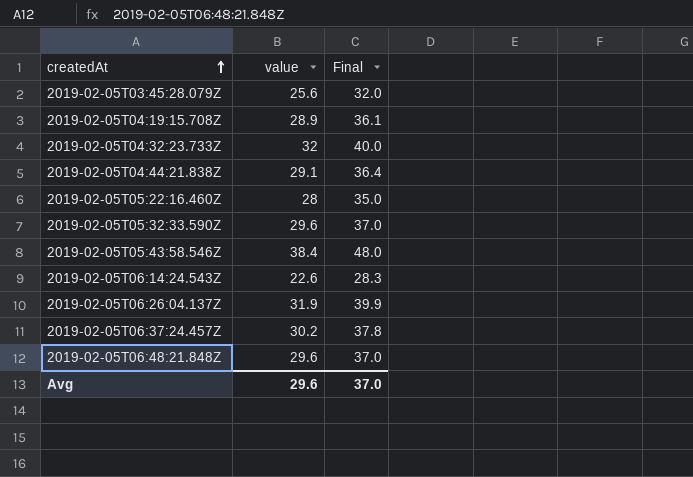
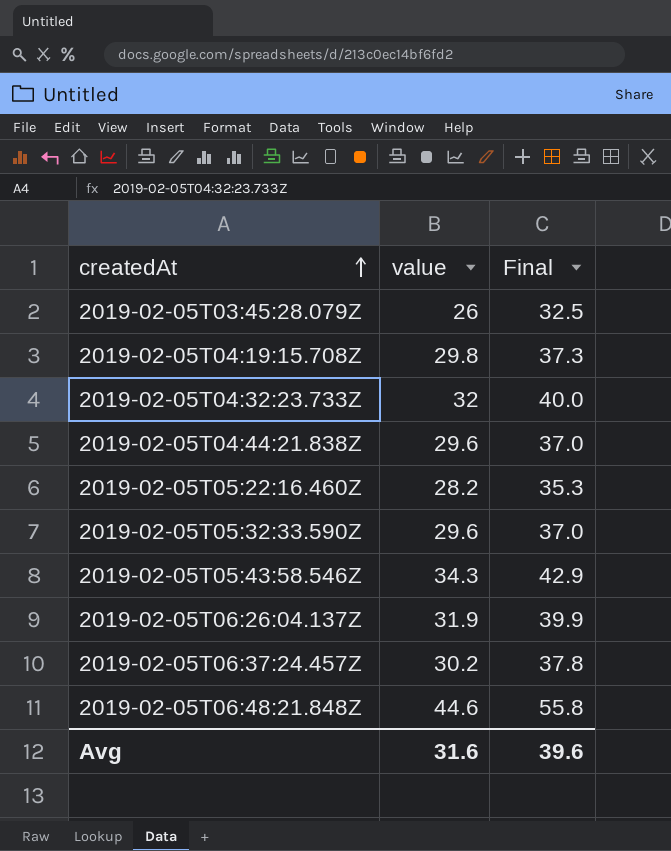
row 2019-02-05T06:14:24.543Z: 22.6 | 28.3 -> none
2019-02-05T03:45:28.079Z | value: 25.6 -> 26
2019-02-05T03:45:28.079Z | Final: 32.0 -> 32.5
2019-02-05T04:19:15.708Z | value: 28.9 -> 29.8
2019-02-05T04:19:15.708Z | Final: 36.1 -> 37.3
2019-02-05T04:44:21.838Z | value: 29.1 -> 29.6
2019-02-05T04:44:21.838Z | Final: 36.4 -> 37.0
2019-02-05T05:22:16.460Z | value: 28 -> 28.2
2019-02-05T05:22:16.460Z | Final: 35.0 -> 35.3
2019-02-05T05:43:58.546Z | value: 38.4 -> 34.3
2019-02-05T05:43:58.546Z | Final: 48.0 -> 42.9
2019-02-05T06:48:21.848Z | value: 29.6 -> 44.6
2019-02-05T06:48:21.848Z | Final: 37.0 -> 55.8
Avg | value: 29.6 -> 31.6
Avg | Final: 37.0 -> 39.6

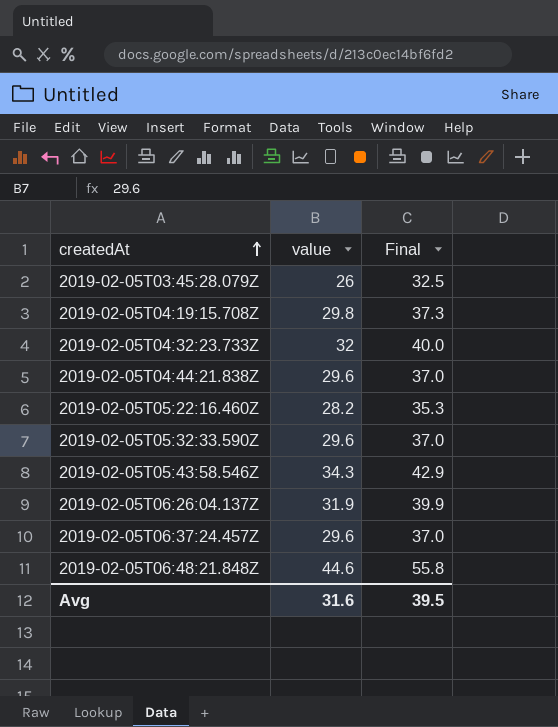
2019-02-05T06:37:24.457Z | value: 30.2 -> 29.6
2019-02-05T06:37:24.457Z | Final: 37.8 -> 37.0
Avg | Final: 39.6 -> 39.5

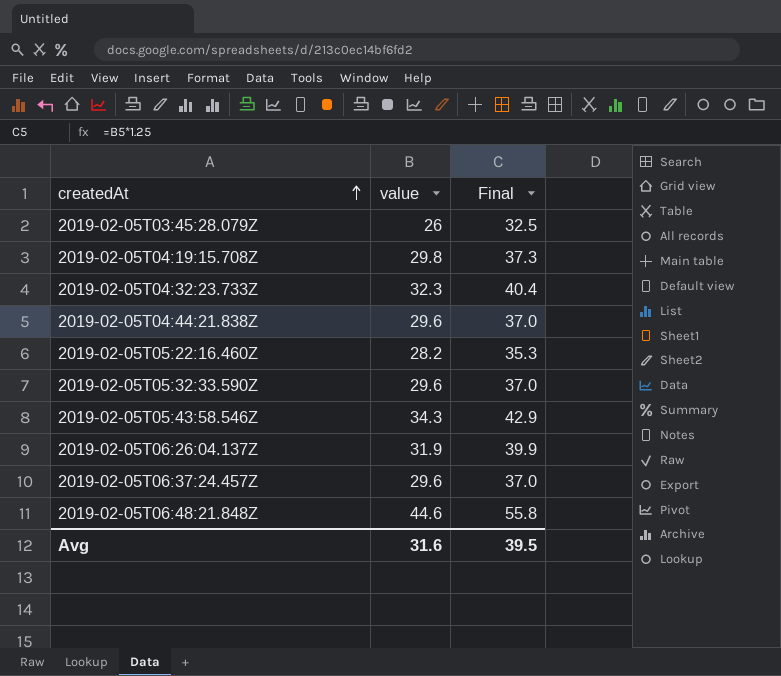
2019-02-05T04:32:23.733Z | value: 32 -> 32.3
2019-02-05T04:32:23.733Z | Final: 40.0 -> 40.4

